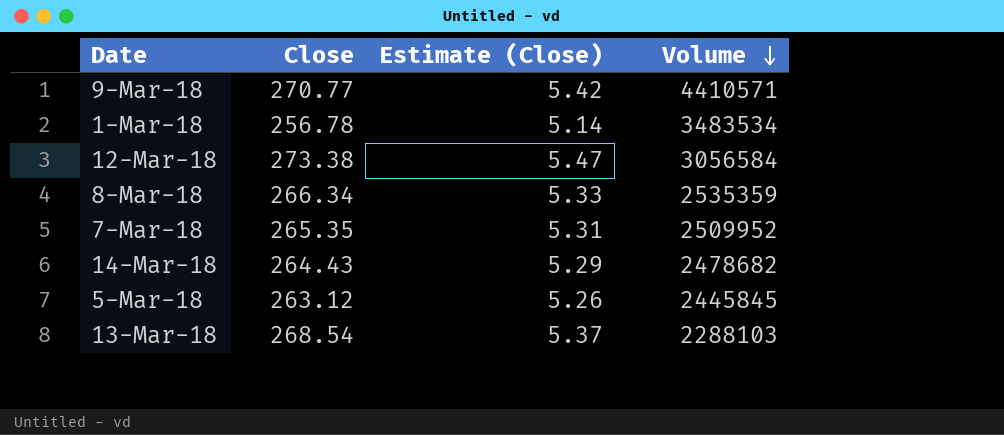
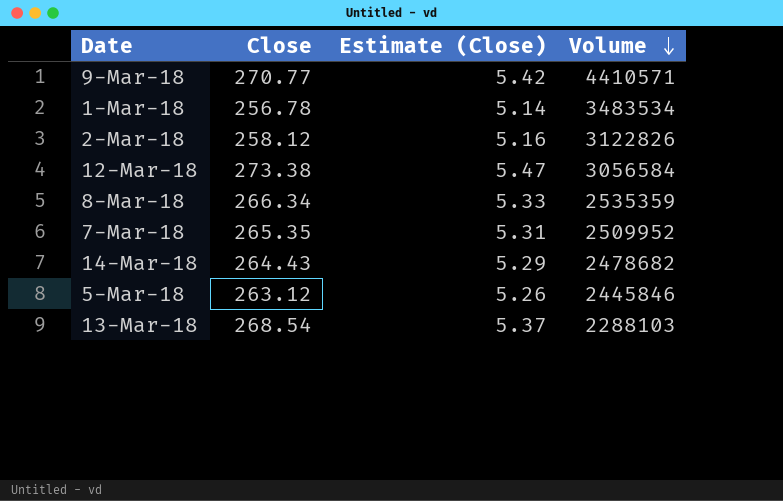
row 2-Mar-18: none -> 258.12 | 5.16 | 3122826
5-Mar-18 | Volume: 2445845 -> 2445846

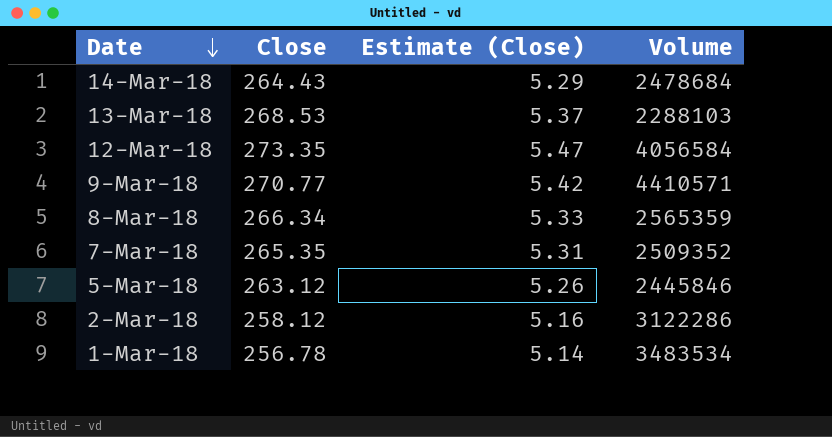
row order: Volume descending -> Date descending
14-Mar-18 | Volume: 2478682 -> 2478684
13-Mar-18 | Close: 268.54 -> 268.53
12-Mar-18 | Close: 273.38 -> 273.35
12-Mar-18 | Volume: 3056584 -> 4056584
8-Mar-18 | Volume: 2535359 -> 2565359
7-Mar-18 | Volume: 2509952 -> 2509352
2-Mar-18 | Volume: 3122826 -> 3122286

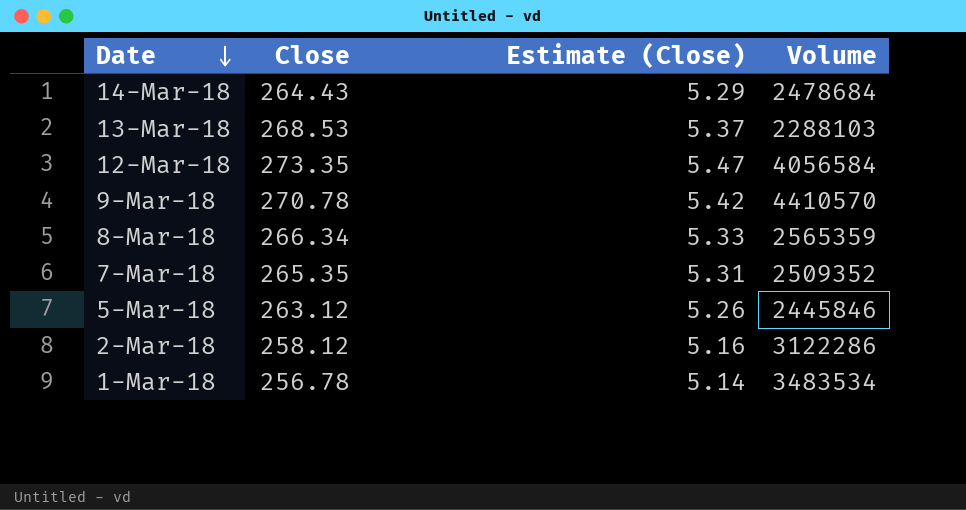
9-Mar-18 | Close: 270.77 -> 270.78
9-Mar-18 | Volume: 4410571 -> 4410570

